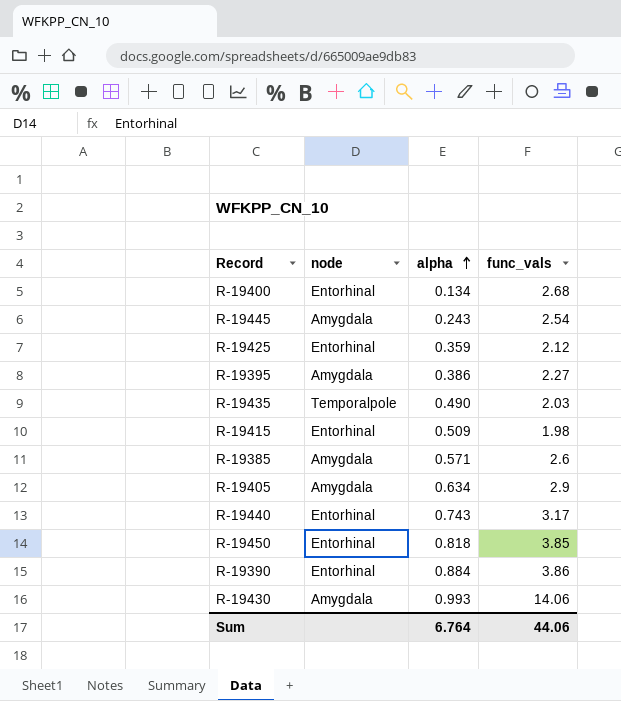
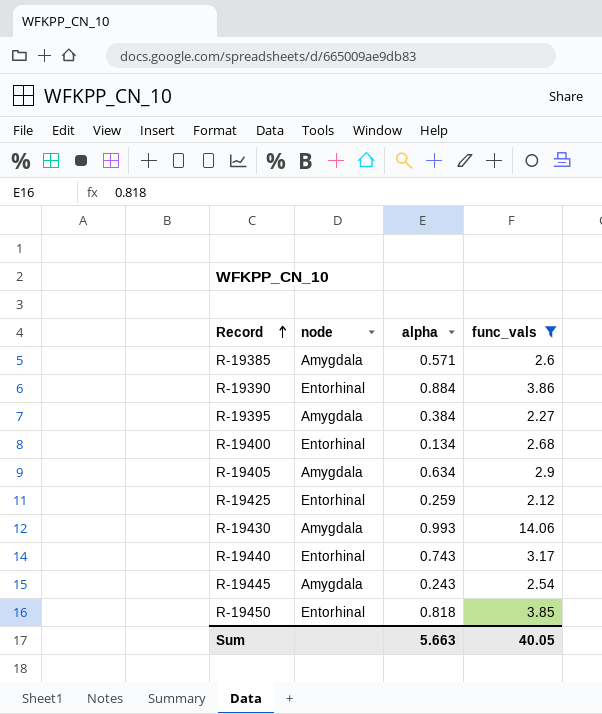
filter: none -> func_vals >= 2.12
row order: alpha ascending -> Record ascending
R-19395 | alpha: 0.386 -> 0.384
R-19425 | alpha: 0.359 -> 0.259
Sum | alpha: 6.764 -> 5.663
Sum | func_vals: 44.06 -> 40.05

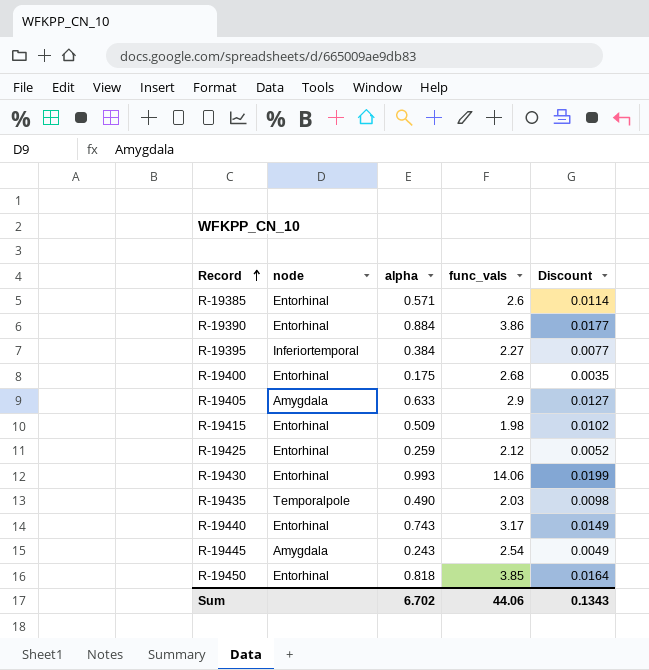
filter: func_vals >= 2.12 -> none
column Discount | formula: none -> [alpha] * 0.02
R-19385 | node: Amygdala -> Entorhinal
R-19395 | node: Amygdala -> Inferiortemporal
R-19400 | alpha: 0.134 -> 0.175
R-19405 | alpha: 0.634 -> 0.633
R-19430 | node: Amygdala -> Entorhinal
Sum | alpha: 5.663 -> 6.702
Sum | func_vals: 40.05 -> 44.06

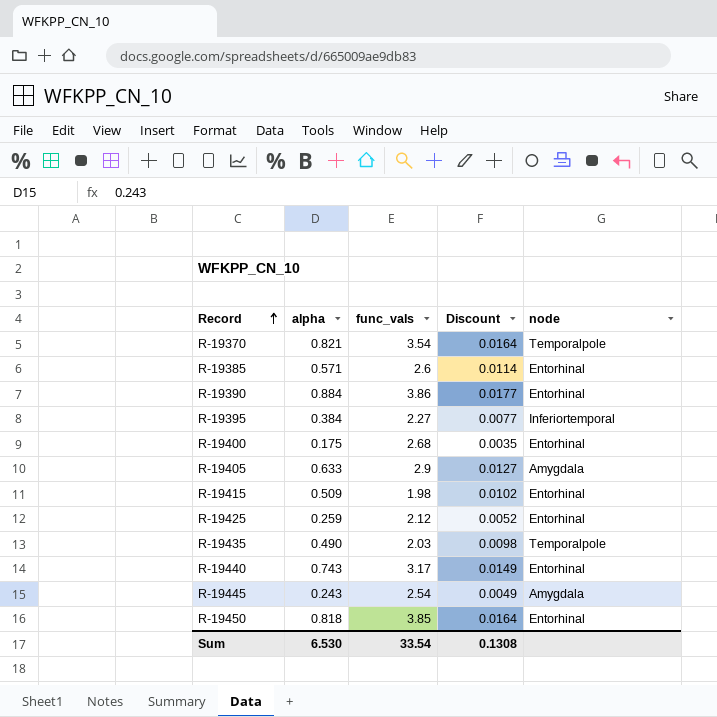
column node | position: 2 -> 5
row R-19430: Entorhinal | 0.993 | 14.06 | 0.0199 -> none
row R-19370: none -> 0.821 | 3.54 | 0.0164 | Temporalpole
Sum | alpha: 6.702 -> 6.530
Sum | func_vals: 44.06 -> 33.54
Sum | Discount: 0.1343 -> 0.1308

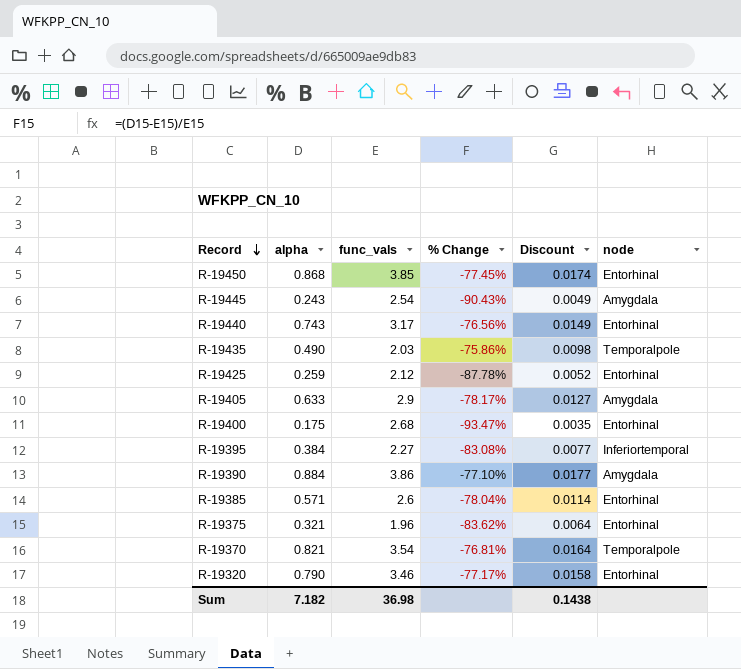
row order: Record ascending -> Record descending
column % Change | formula: none -> ([alpha] - [func_vals]) / [func_vals]
row R-19415: 0.509 | 1.98 | 0.0102 | Entorhinal -> none
R-19450 | alpha: 0.818 -> 0.868
R-19450 | Discount: 0.0164 -> 0.0174
R-19390 | node: Entorhinal -> Amygdala
row R-19375: none -> 0.321 | 1.96 | -83.62% | 0.0064 | Entorhinal
row R-19320: none -> 0.790 | 3.46 | -77.17% | 0.0158 | Entorhinal
Sum | alpha: 6.530 -> 7.182
Sum | func_vals: 33.54 -> 36.98
Sum | Discount: 0.1308 -> 0.1438

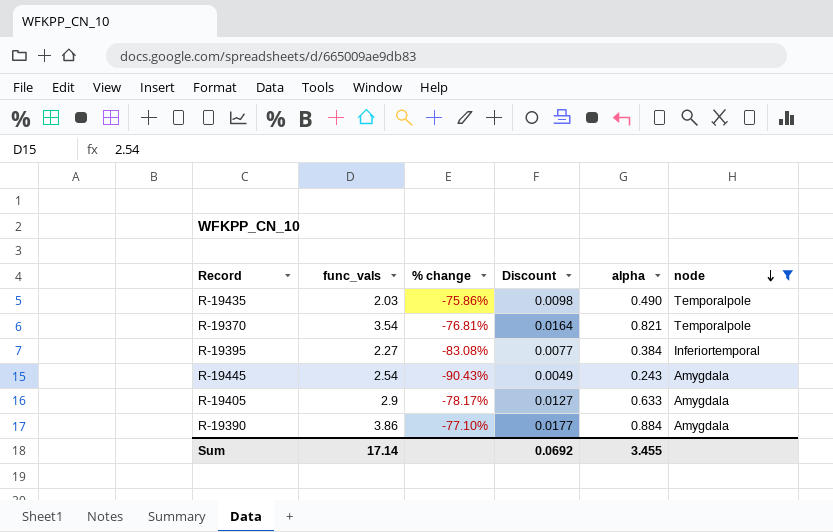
filter: none -> node != Entorhinal
row order: Record descending -> node descending
column name: % Change -> % change
column alpha | position: 2 -> 5
Sum | func_vals: 36.98 -> 17.14
Sum | Discount: 0.1438 -> 0.0692
Sum | alpha: 7.182 -> 3.455

